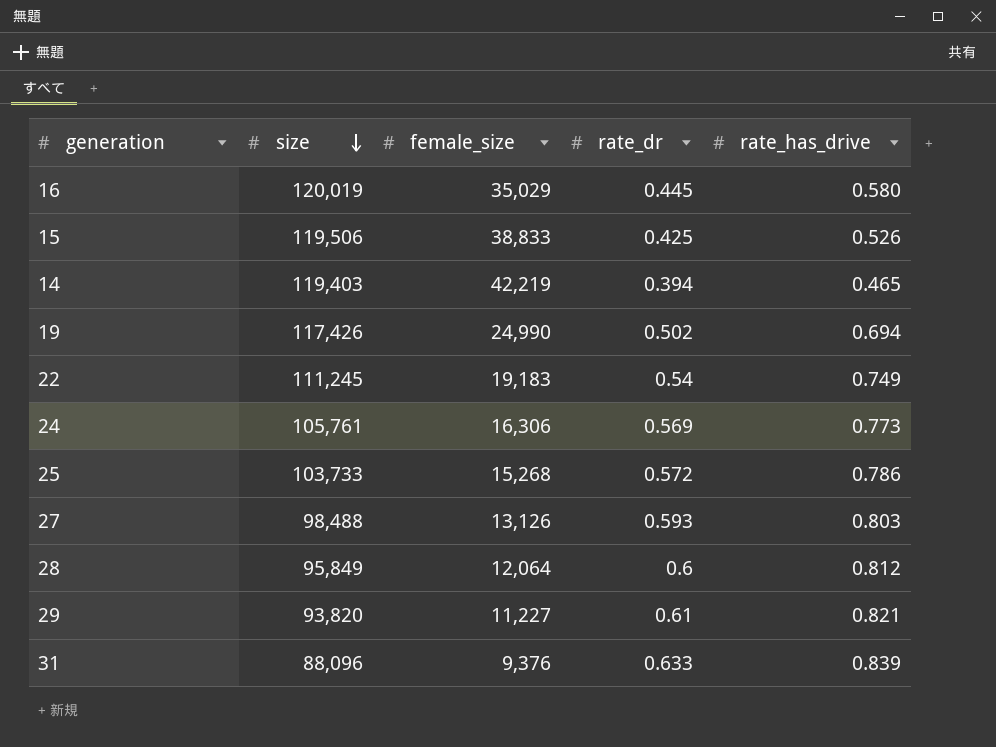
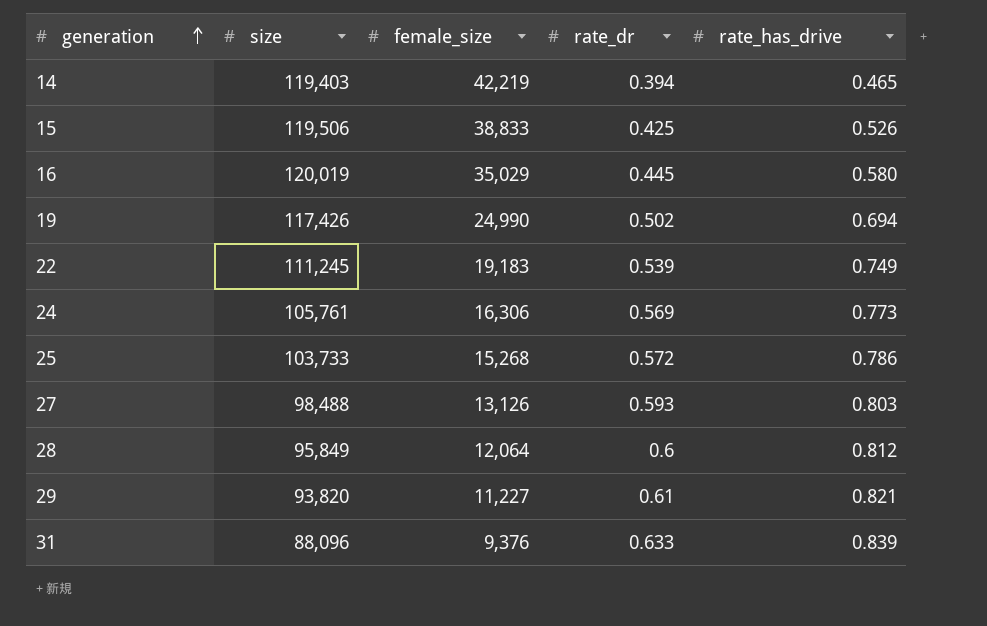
row order: size descending -> generation ascending
22 | rate_dr: 0.54 -> 0.539

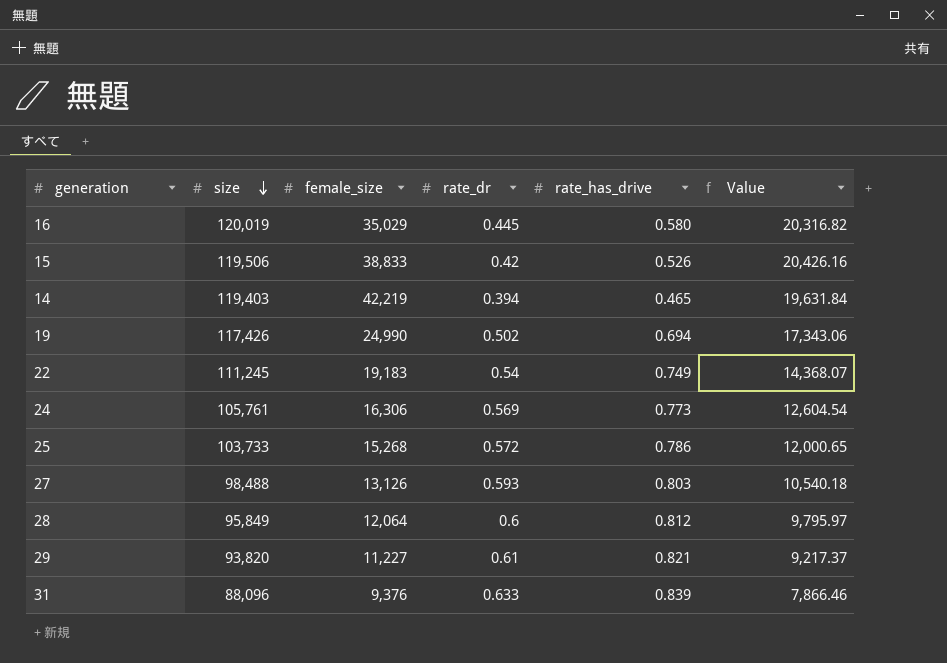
row order: generation ascending -> size descending
column Value | formula: none -> [female_size] * [rate_has_drive]
15 | rate_dr: 0.425 -> 0.42
22 | rate_dr: 0.539 -> 0.54

